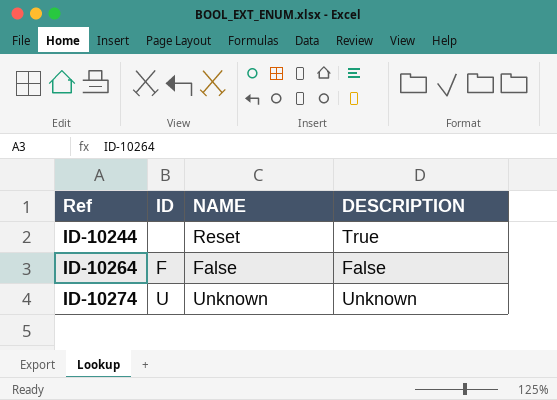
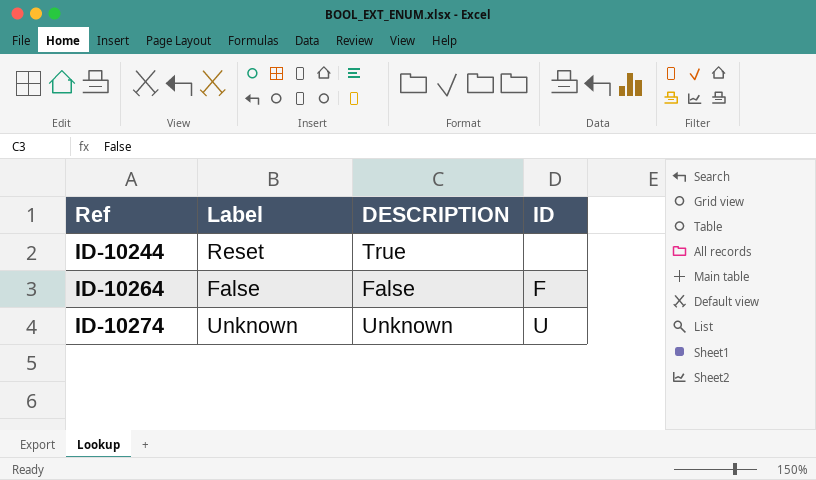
column name: NAME -> Label
column ID | position: 2 -> 4

